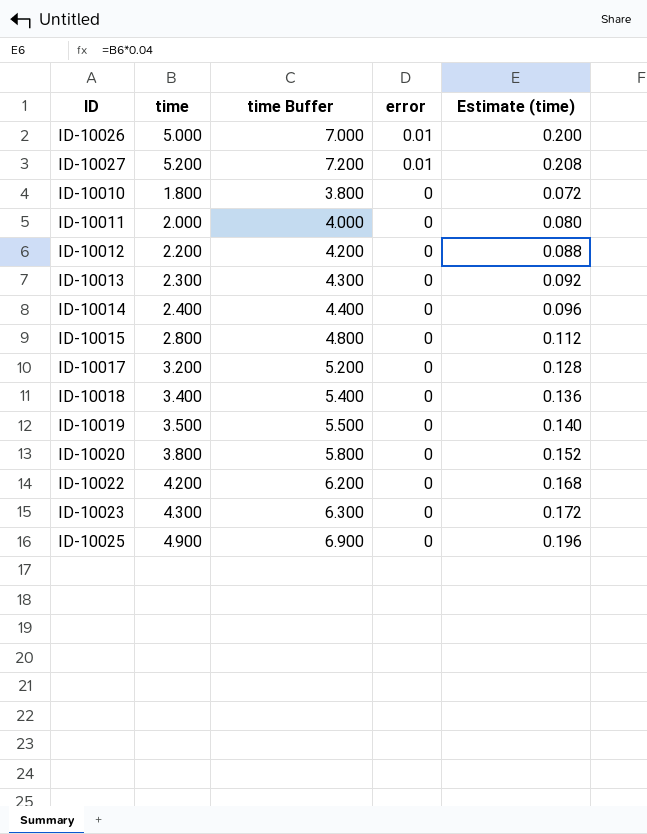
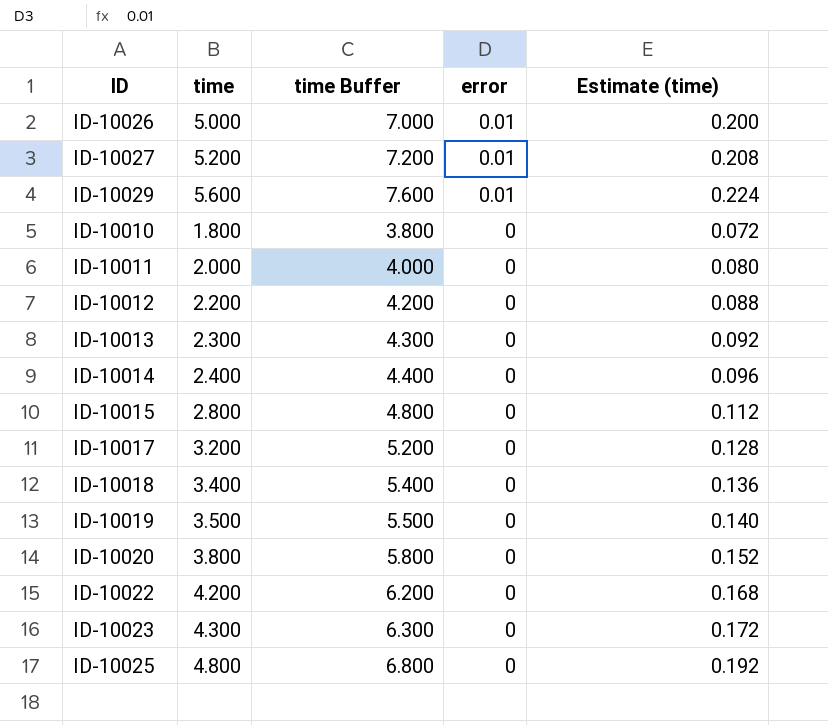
row ID-10029: none -> 5.600 | 7.600 | 0.01 | 0.224
ID-10025 | time: 4.900 -> 4.800
ID-10025 | time Buffer: 6.900 -> 6.800
ID-10025 | Estimate (time): 0.196 -> 0.192

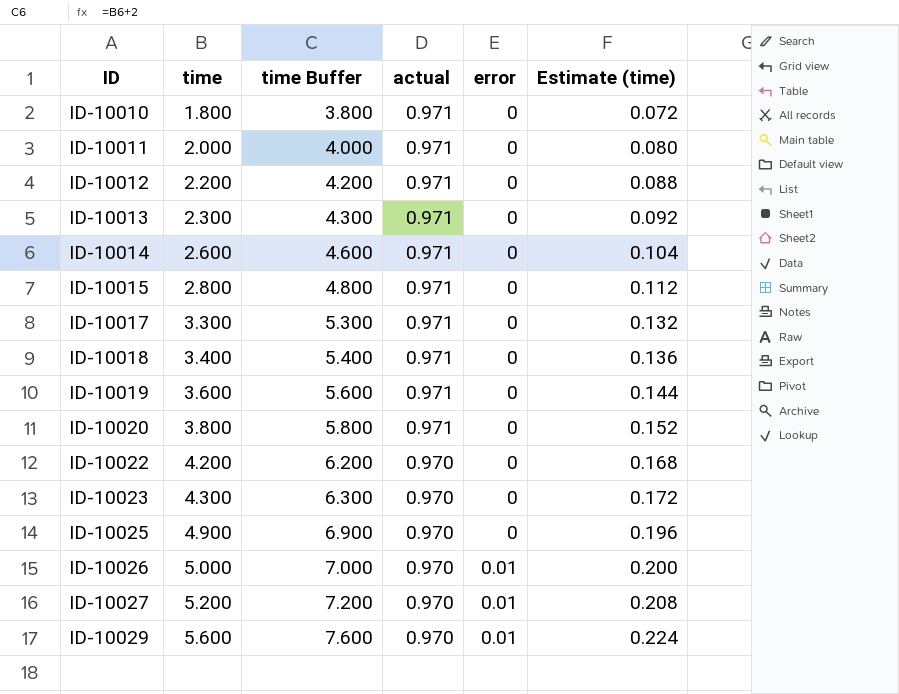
row order: error descending -> ID ascending
column actual | position: none -> 4
ID-10014 | time: 2.400 -> 2.600
ID-10014 | time Buffer: 4.400 -> 4.600
ID-10014 | Estimate (time): 0.096 -> 0.104
ID-10017 | time: 3.200 -> 3.300
ID-10017 | time Buffer: 5.200 -> 5.300
ID-10017 | Estimate (time): 0.128 -> 0.132
ID-10019 | time: 3.500 -> 3.600
ID-10019 | time Buffer: 5.500 -> 5.600
ID-10019 | Estimate (time): 0.140 -> 0.144
ID-10025 | time: 4.800 -> 4.900
ID-10025 | time Buffer: 6.800 -> 6.900
ID-10025 | Estimate (time): 0.192 -> 0.196

